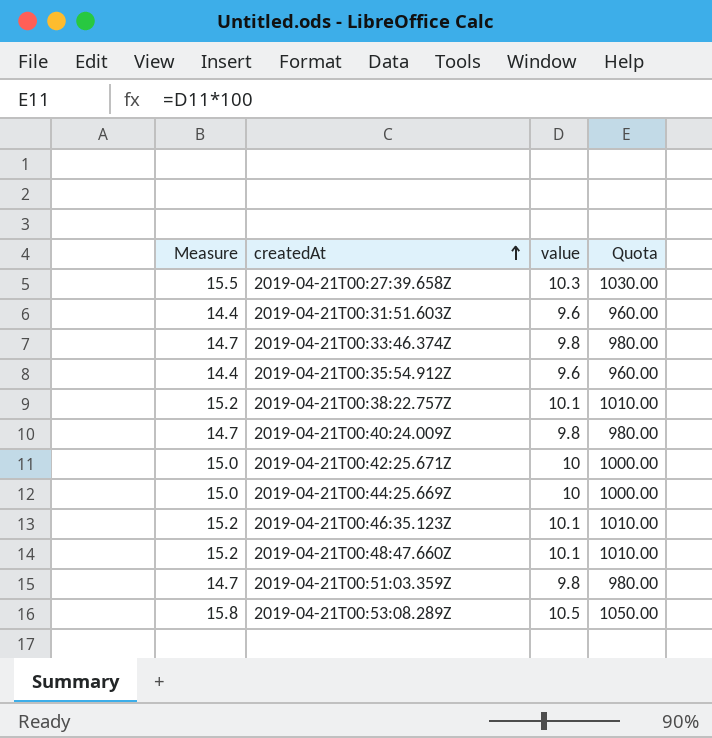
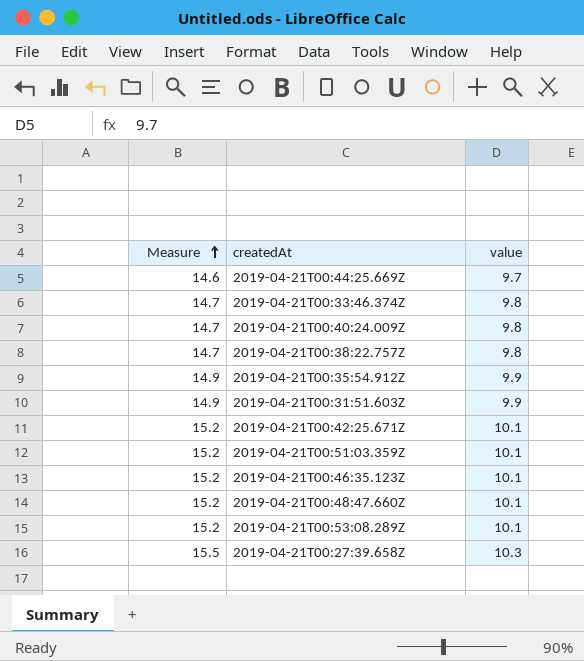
row order: createdAt ascending -> Measure ascending
column Quota | formula: [value] * 100 -> none
2019-04-21T00:44:25.669Z | Measure: 15.0 -> 14.6
2019-04-21T00:44:25.669Z | value: 10 -> 9.7
2019-04-21T00:38:22.757Z | Measure: 15.2 -> 14.7
2019-04-21T00:38:22.757Z | value: 10.1 -> 9.8
2019-04-21T00:35:54.912Z | Measure: 14.4 -> 14.9
2019-04-21T00:35:54.912Z | value: 9.6 -> 9.9
2019-04-21T00:31:51.603Z | Measure: 14.4 -> 14.9
2019-04-21T00:31:51.603Z | value: 9.6 -> 9.9
2019-04-21T00:42:25.671Z | Measure: 15.0 -> 15.2
2019-04-21T00:42:25.671Z | value: 10 -> 10.1
2019-04-21T00:51:03.359Z | Measure: 14.7 -> 15.2
2019-04-21T00:51:03.359Z | value: 9.8 -> 10.1
2019-04-21T00:53:08.289Z | Measure: 15.8 -> 15.2
2019-04-21T00:53:08.289Z | value: 10.5 -> 10.1

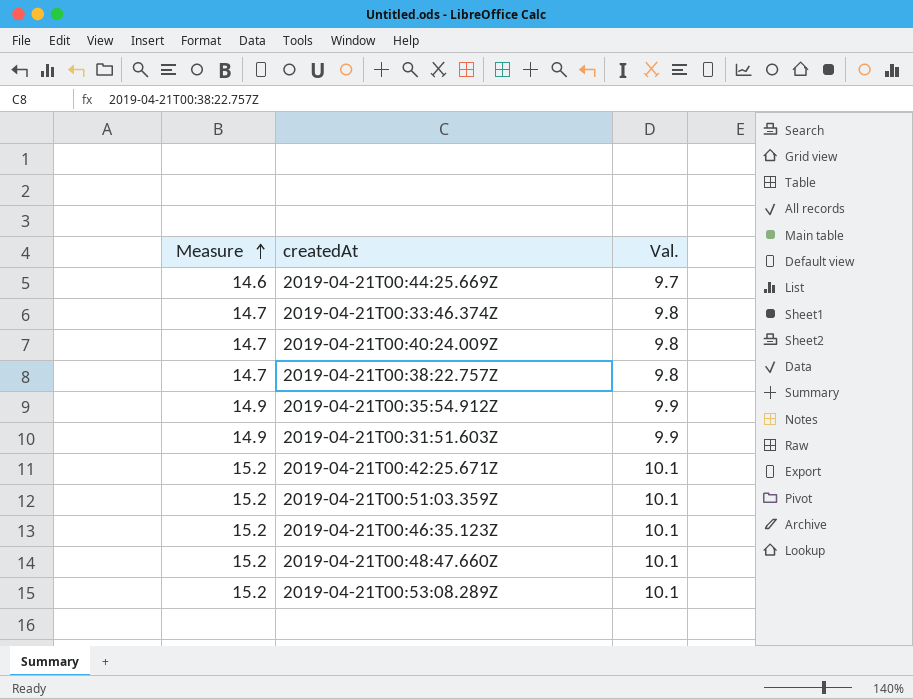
column name: value -> Val.
row 2019-04-21T00:27:39.658Z: 15.5 | 10.3 -> none

